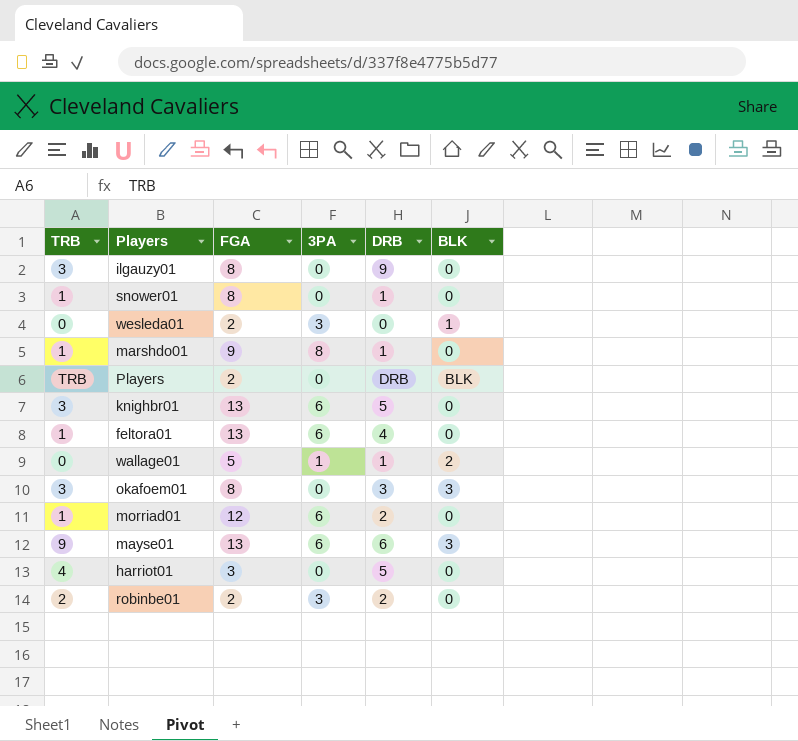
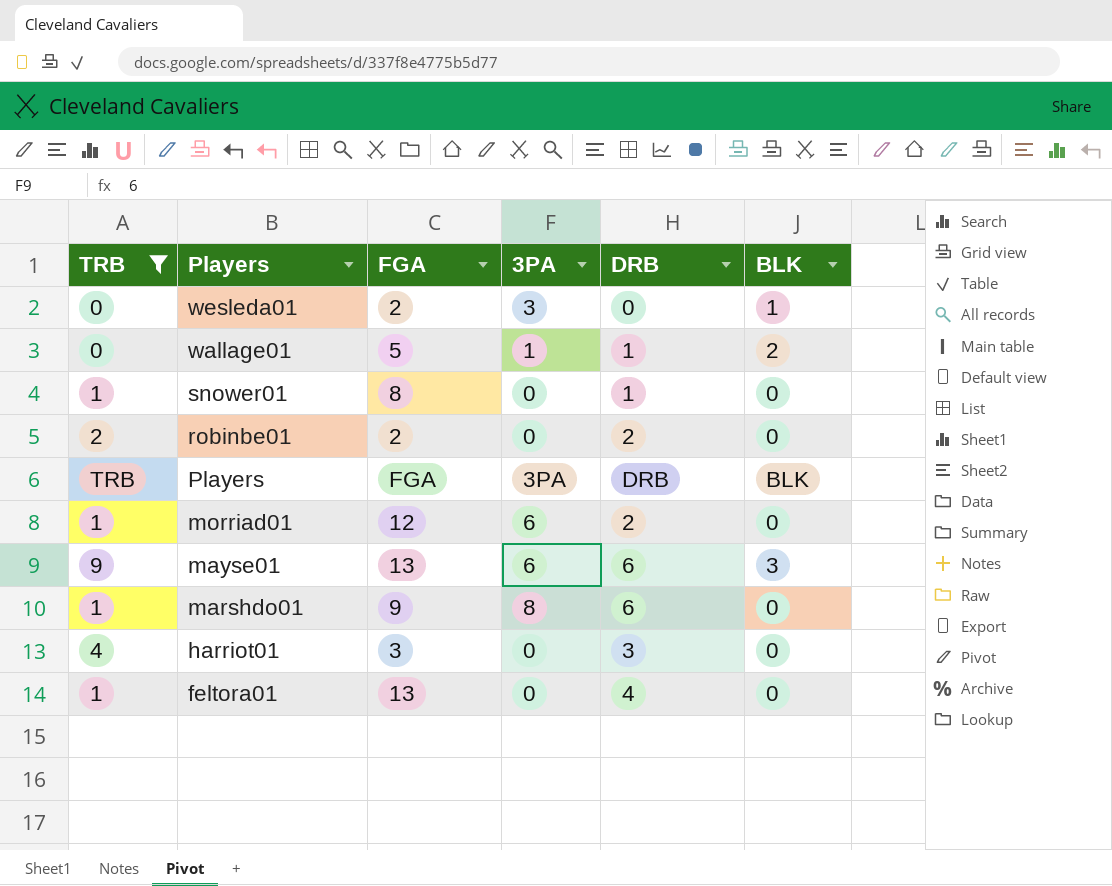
filter: none -> TRB != 3
row order: none -> Players descending
robinbe01 | 3PA: 3 -> 0
Players | FGA: 2 -> FGA
Players | 3PA: 0 -> 3PA
marshdo01 | DRB: 1 -> 6
harriot01 | DRB: 5 -> 3
feltora01 | 3PA: 6 -> 0

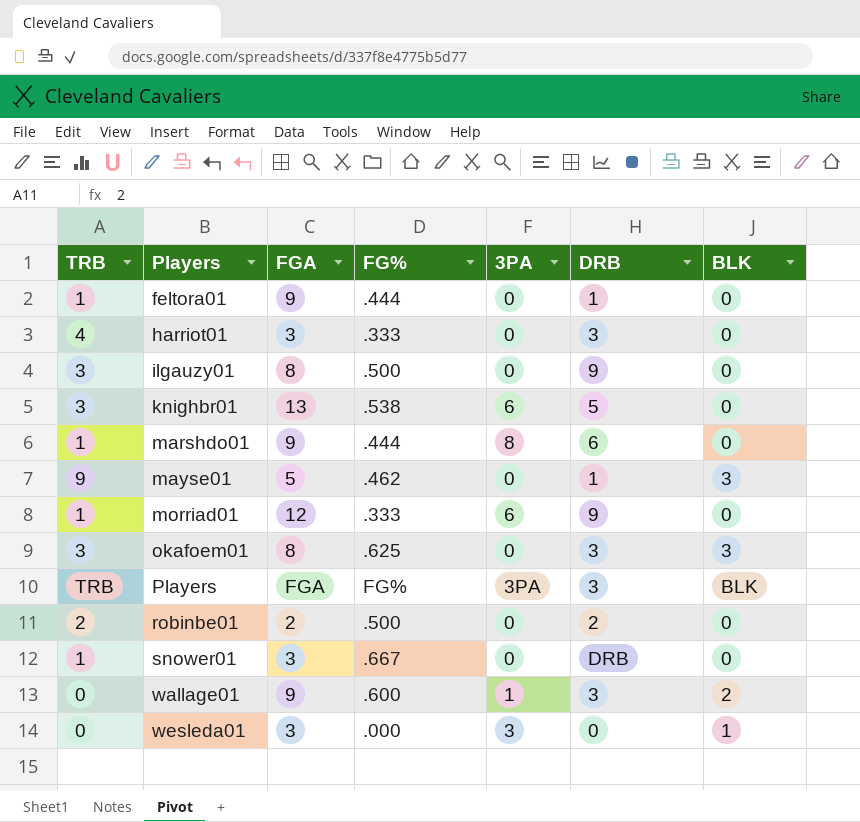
filter: TRB != 3 -> none
row order: Players descending -> Players ascending
column FG% | position: none -> 4
feltora01 | FGA: 13 -> 9
feltora01 | DRB: 4 -> 1
mayse01 | FGA: 13 -> 5
mayse01 | 3PA: 6 -> 0
mayse01 | DRB: 6 -> 1
morriad01 | DRB: 2 -> 9
Players | DRB: DRB -> 3
snower01 | FGA: 8 -> 3
snower01 | DRB: 1 -> DRB
wallage01 | FGA: 5 -> 9
wallage01 | DRB: 1 -> 3
wesleda01 | FGA: 2 -> 3

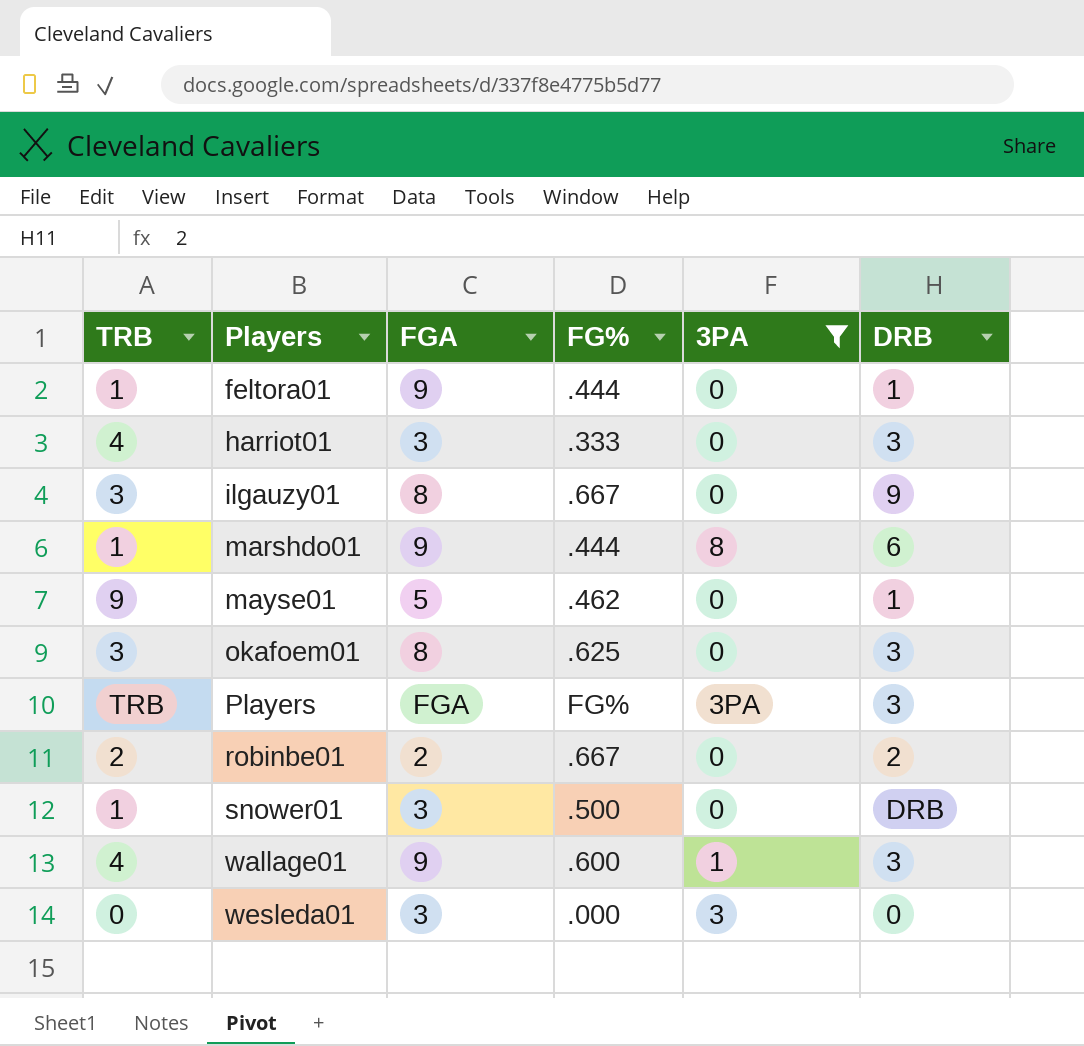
filter: none -> 3PA != 6
column BLK | position: 7 -> none
ilgauzy01 | FG%: .500 -> .667
robinbe01 | FG%: .500 -> .667
snower01 | FG%: .667 -> .500
wallage01 | TRB: 0 -> 4

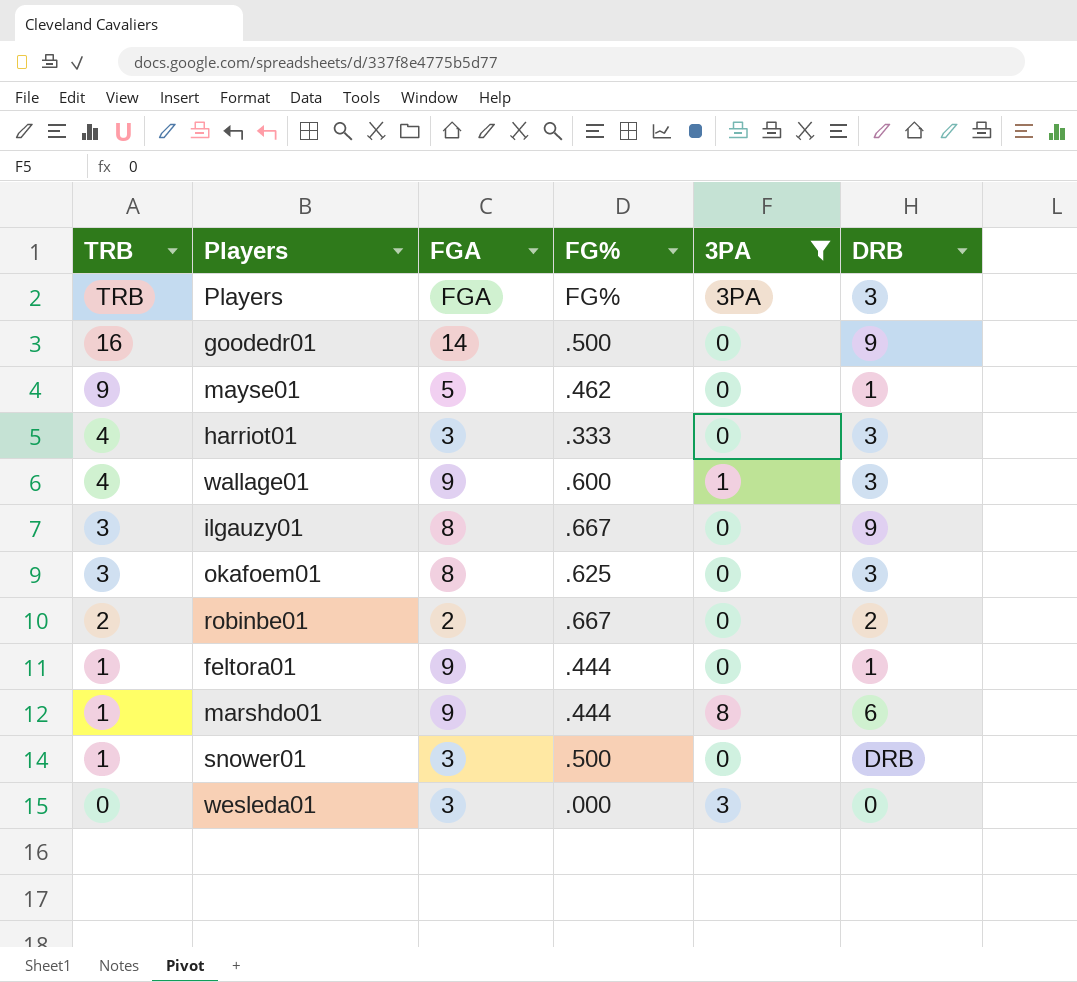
row order: Players ascending -> TRB descending
row goodedr01: none -> 16 | 14 | .500 | 0 | 9

